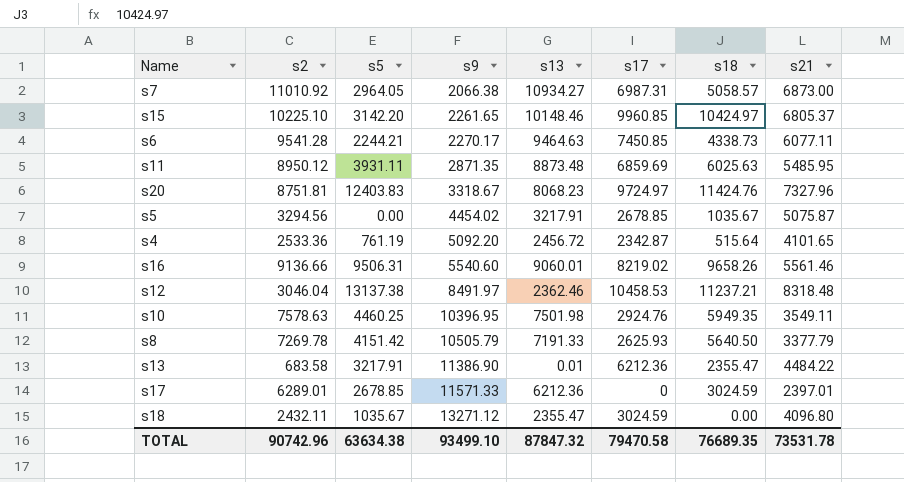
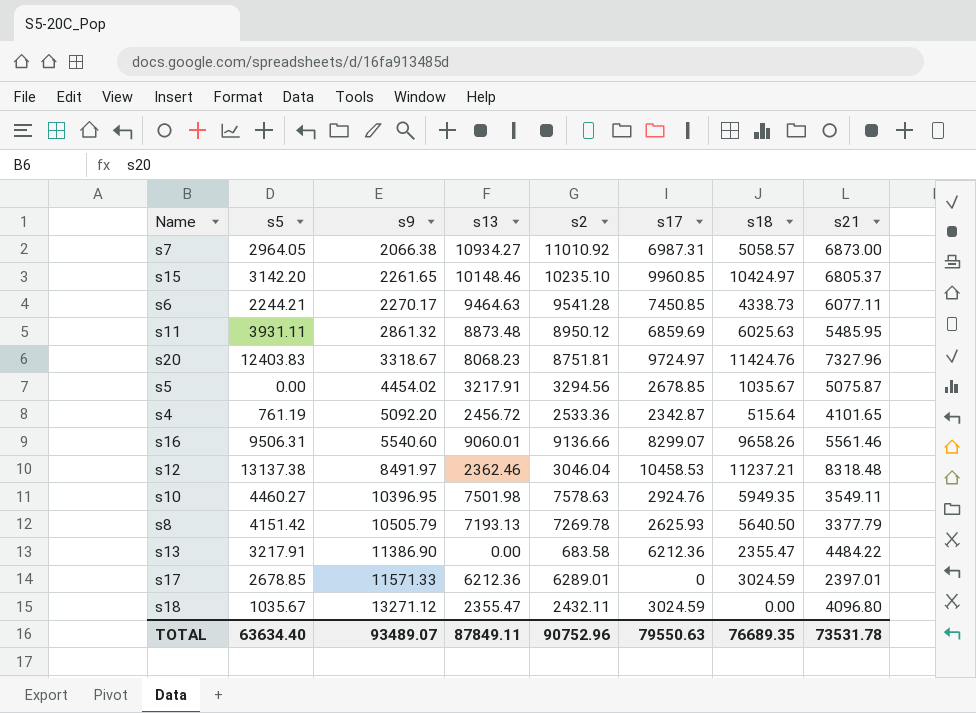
column s2 | position: 2 -> 5
s15 | s2: 10225.10 -> 10235.10
s11 | s9: 2871.35 -> 2861.32
s16 | s17: 8219.02 -> 8299.07
s10 | s5: 4460.25 -> 4460.27
s8 | s13: 7191.33 -> 7193.13
s13 | s13: 0.01 -> 0.00
TOTAL | s5: 63634.38 -> 63634.40
TOTAL | s9: 93499.10 -> 93489.07
TOTAL | s13: 87847.32 -> 87849.11
TOTAL | s2: 90742.96 -> 90752.96
TOTAL | s17: 79470.58 -> 79550.63

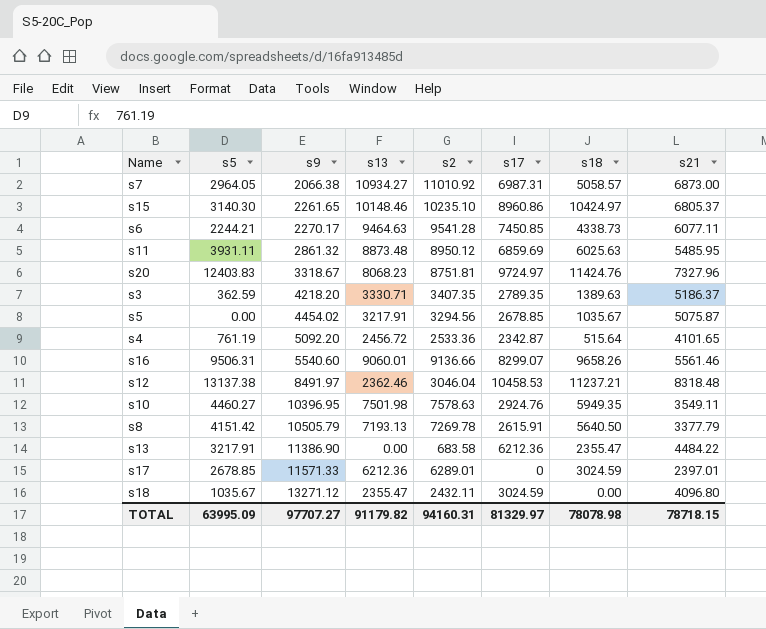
s15 | s5: 3142.20 -> 3140.30
s15 | s17: 9960.85 -> 8960.86
row s3: none -> 362.59 | 4218.20 | 3330.71 | 3407.35 | 2789.35 | 1389.63 | 5186.37
s8 | s17: 2625.93 -> 2615.91
TOTAL | s5: 63634.40 -> 63995.09
TOTAL | s9: 93489.07 -> 97707.27
TOTAL | s13: 87849.11 -> 91179.82
TOTAL | s2: 90752.96 -> 94160.31
TOTAL | s17: 79550.63 -> 81329.97
TOTAL | s18: 76689.35 -> 78078.98
TOTAL | s21: 73531.78 -> 78718.15

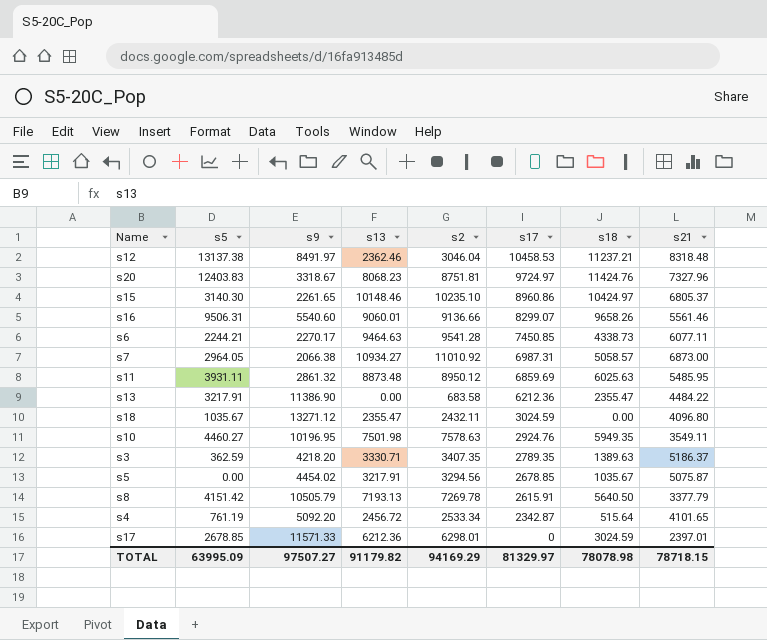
row order: s9 ascending -> s17 descending
s10 | s9: 10396.95 -> 10196.95
s4 | s2: 2533.36 -> 2533.34
s17 | s2: 6289.01 -> 6298.01
TOTAL | s9: 97707.27 -> 97507.27
TOTAL | s2: 94160.31 -> 94169.29

